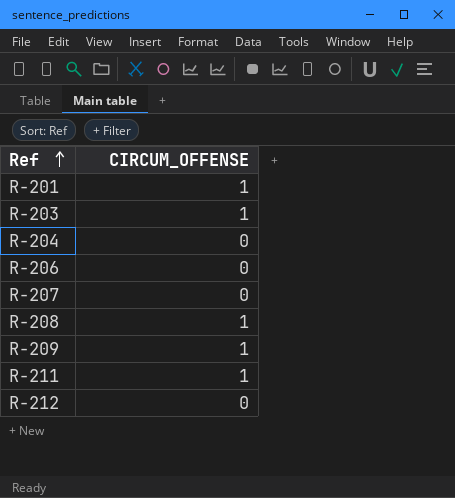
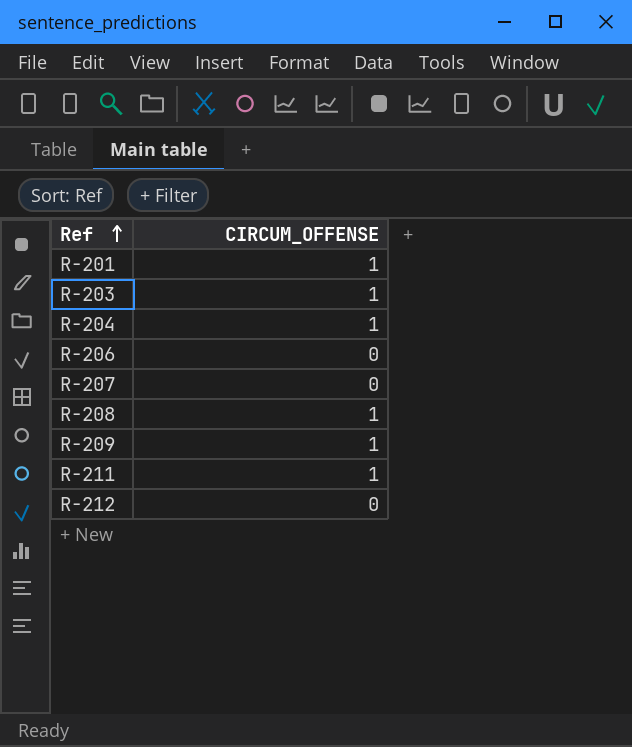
R-204 | CIRCUM_OFFENSE: 0 -> 1

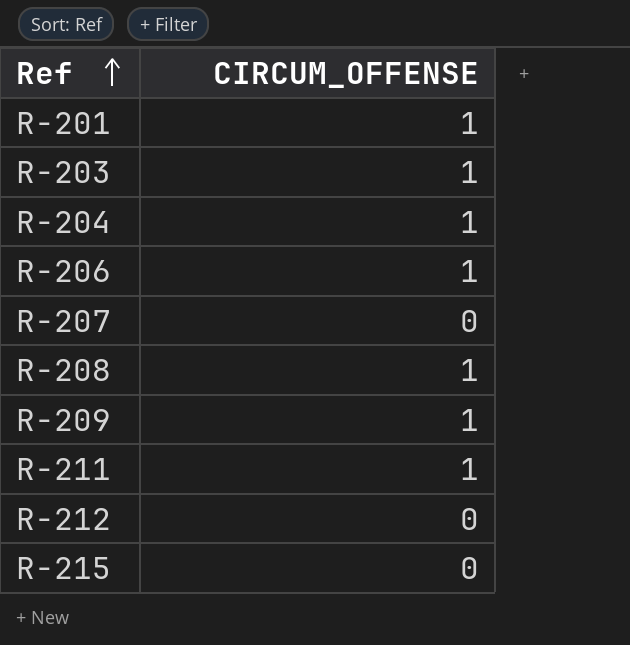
R-206 | CIRCUM_OFFENSE: 0 -> 1
row R-215: none -> 0

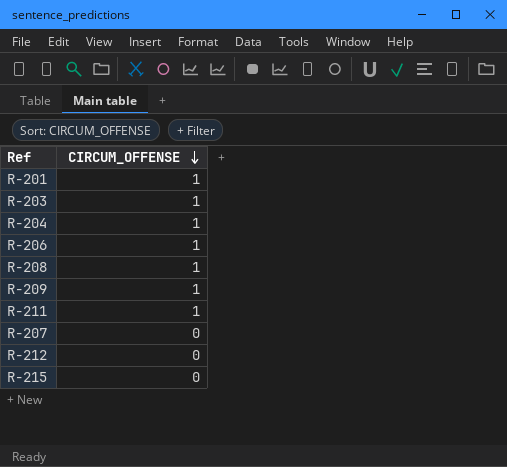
row order: Ref ascending -> CIRCUM_OFFENSE descending

